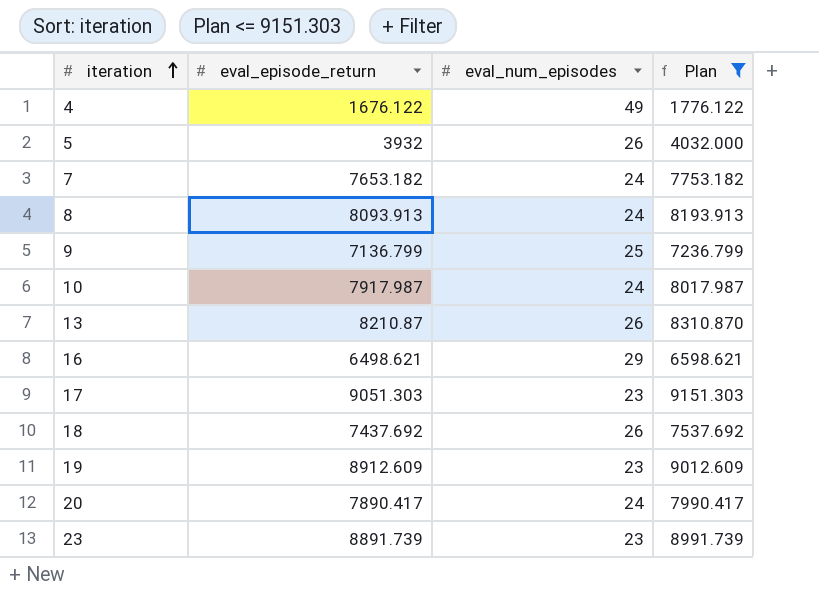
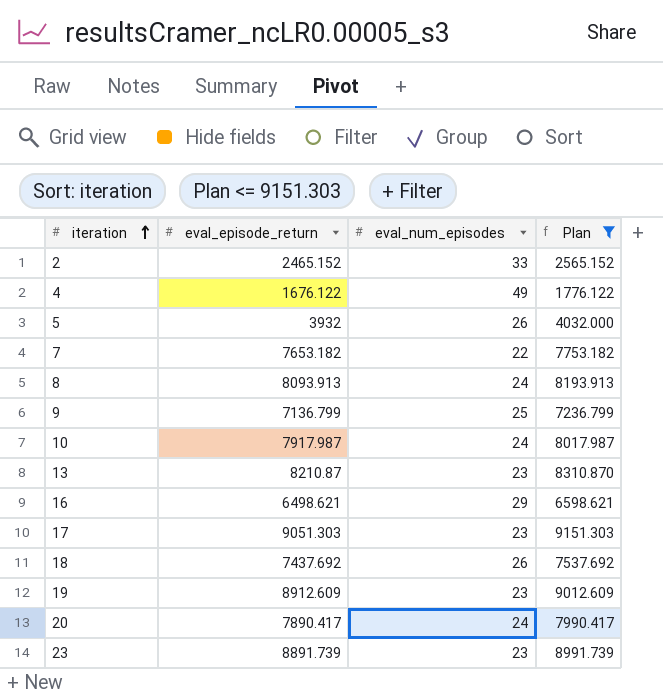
row 2: none -> 2465.152 | 33 | 2565.152
7 | eval_num_episodes: 24 -> 22
13 | eval_num_episodes: 26 -> 23

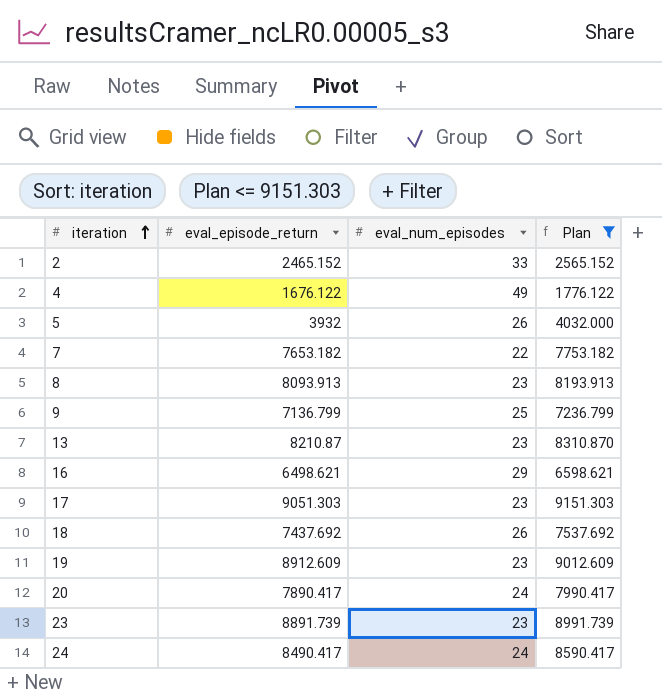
row 10: 7917.987 | 24 | 8017.987 -> none
8 | eval_num_episodes: 24 -> 23
row 24: none -> 8490.417 | 24 | 8590.417

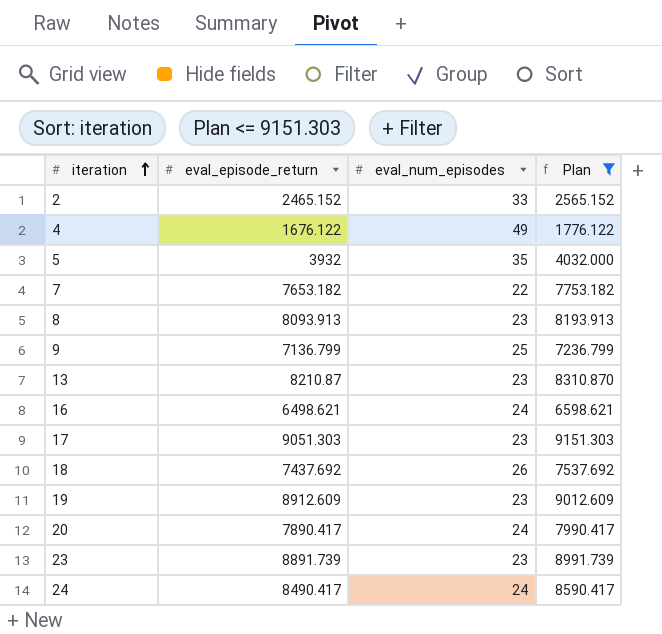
5 | eval_num_episodes: 26 -> 35
16 | eval_num_episodes: 29 -> 24

